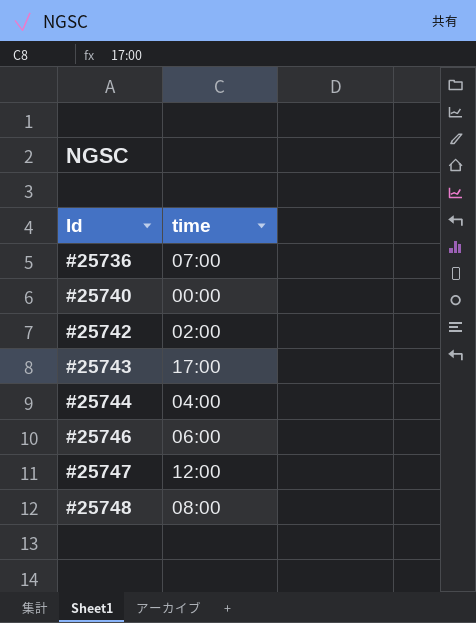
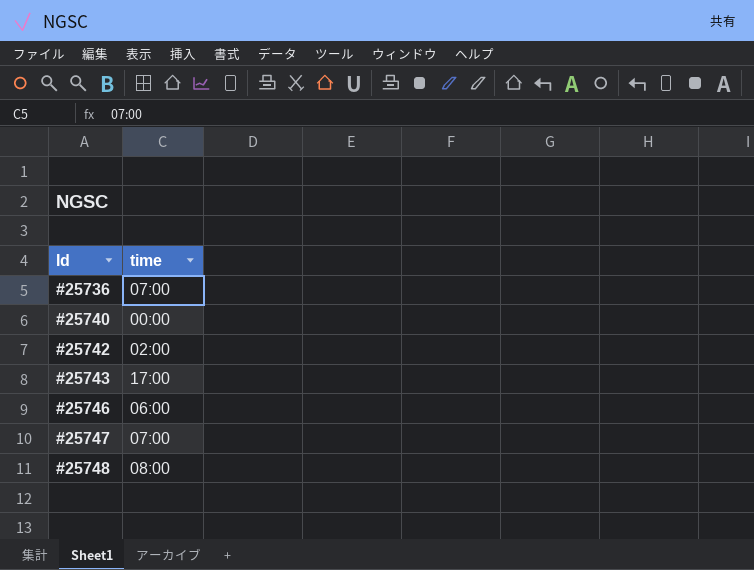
row #25744: 04:00 -> none
#25747 | time: 12:00 -> 07:00

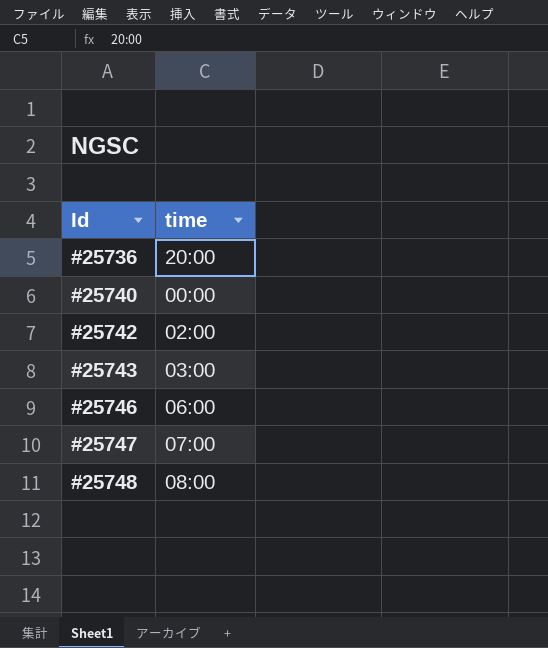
#25736 | time: 07:00 -> 20:00
#25743 | time: 17:00 -> 03:00

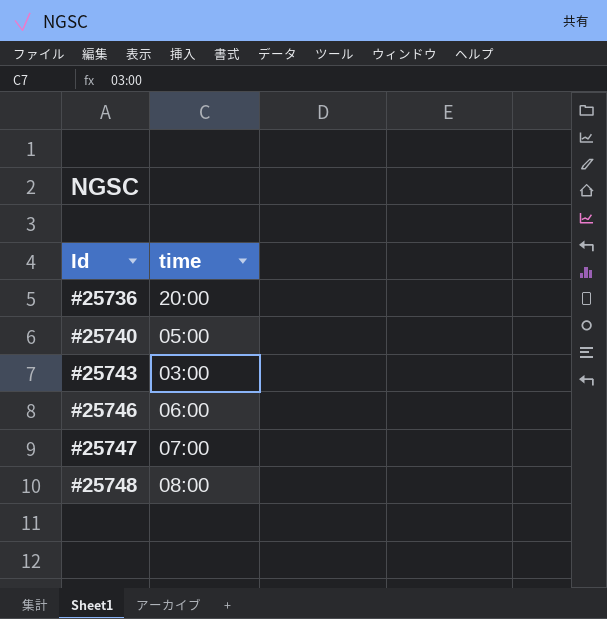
row #25742: 02:00 -> none
#25740 | time: 00:00 -> 05:00

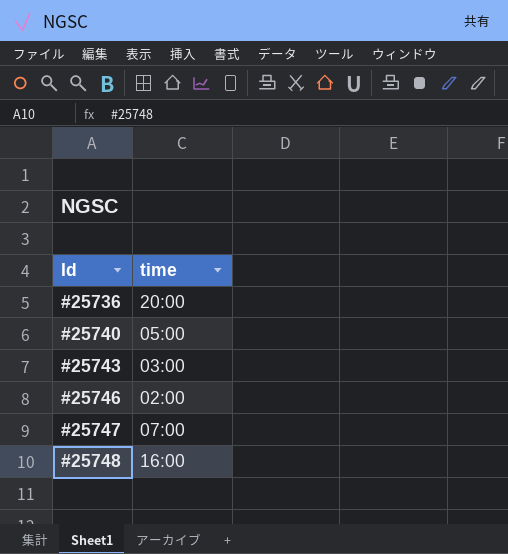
#25746 | time: 06:00 -> 02:00
#25748 | time: 08:00 -> 16:00

